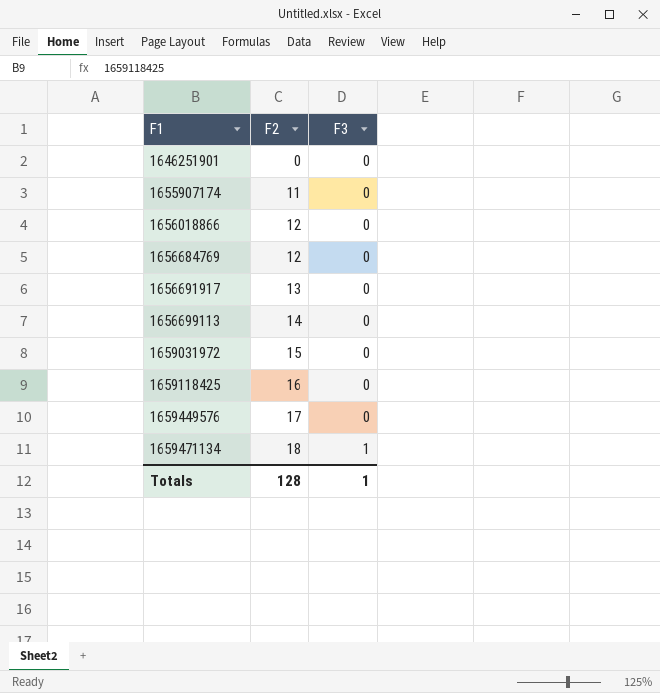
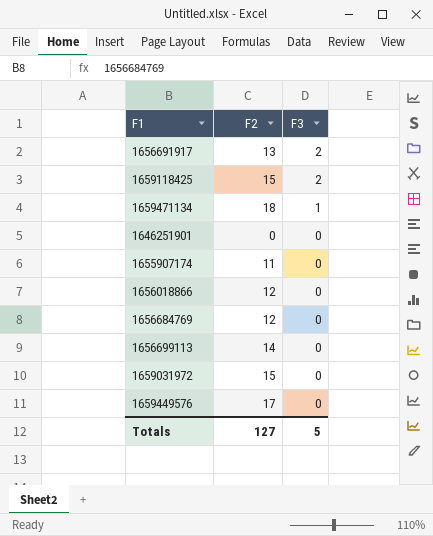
row order: F1 ascending -> F3 descending
1656691917 | F3: 0 -> 2
1659118425 | F2: 16 -> 15
1659118425 | F3: 0 -> 2
Totals | F2: 128 -> 127
Totals | F3: 1 -> 5

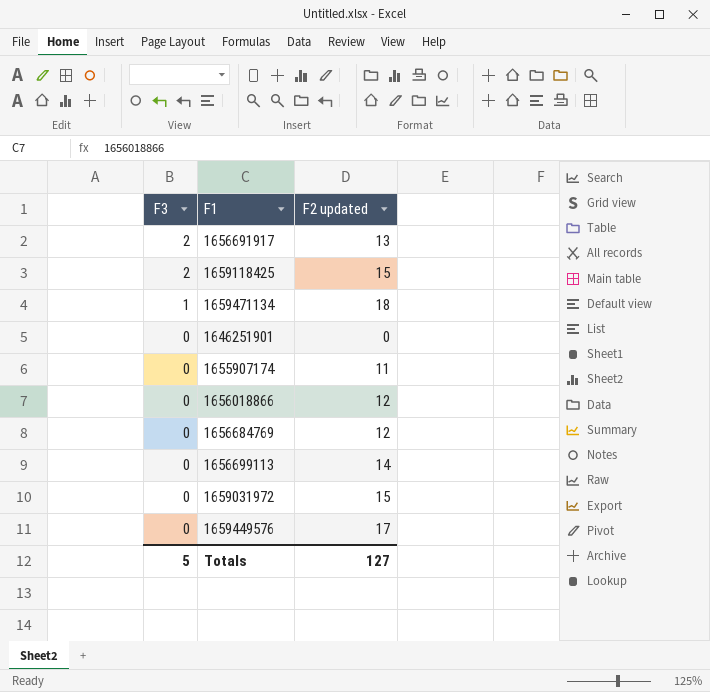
column F3 | position: 3 -> 1
column name: F2 -> F2 updated

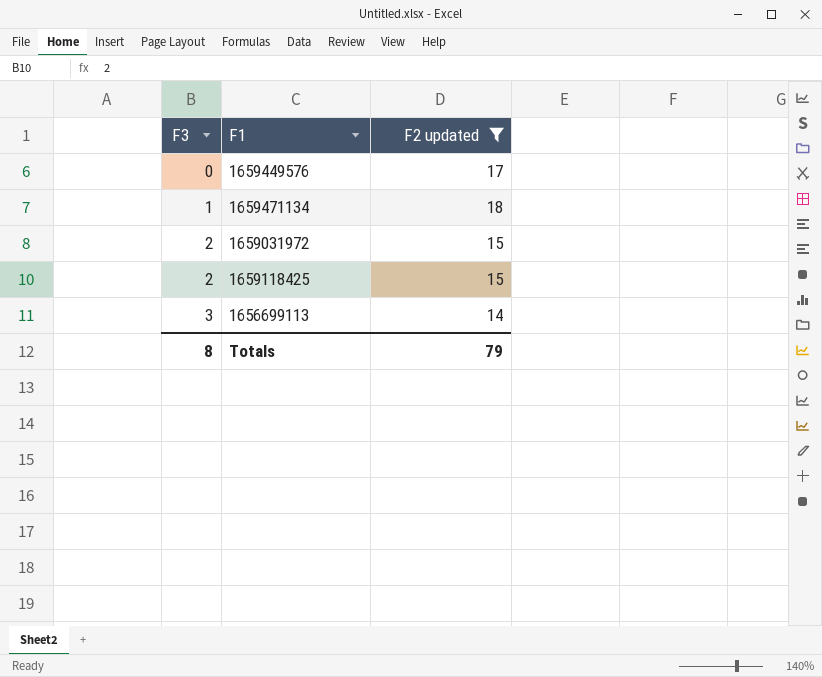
filter: none -> F2 updated >= 14
row order: F3 descending -> F3 ascending
1659031972 | F3: 0 -> 2
1656699113 | F3: 0 -> 3
Totals | F3: 5 -> 8
Totals | F2 updated: 127 -> 79

